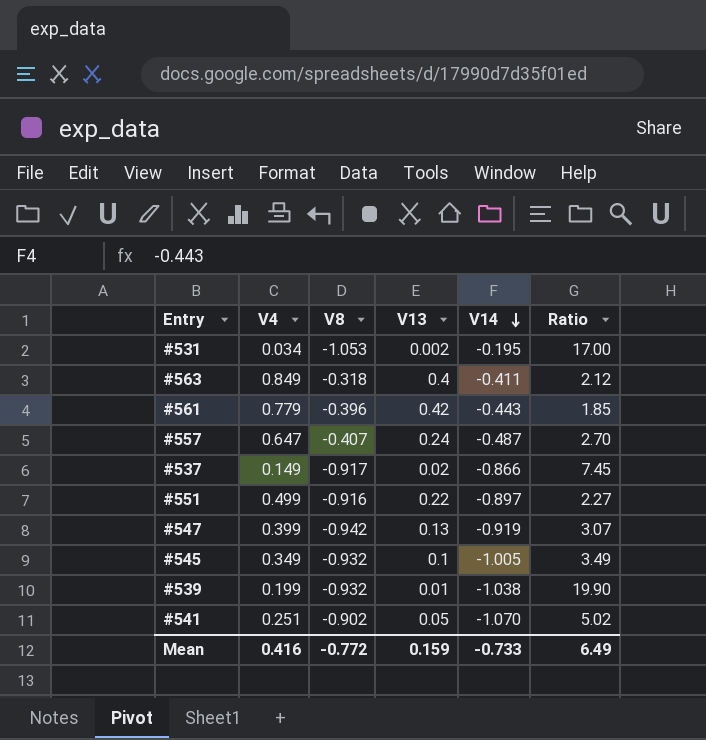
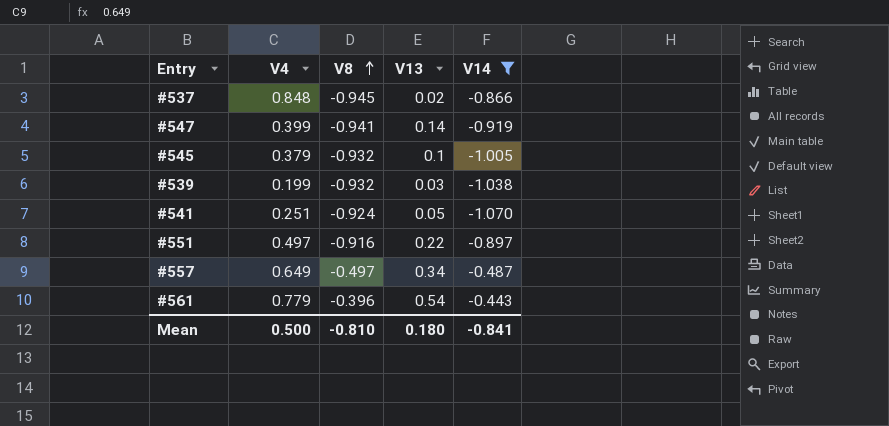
filter: none -> V14 <= -0.443
row order: V14 descending -> V8 ascending
column Ratio | formula: [V4] / [V13] -> none
#537 | V4: 0.149 -> 0.848
#537 | V8: -0.917 -> -0.945
#547 | V8: -0.942 -> -0.941
#547 | V13: 0.13 -> 0.14
#545 | V4: 0.349 -> 0.379
#539 | V13: 0.01 -> 0.03
#541 | V8: -0.902 -> -0.924
#551 | V4: 0.499 -> 0.497
#557 | V4: 0.647 -> 0.649
#557 | V8: -0.407 -> -0.497
#557 | V13: 0.24 -> 0.34
#561 | V13: 0.42 -> 0.54
Mean | V4: 0.416 -> 0.500
Mean | V8: -0.772 -> -0.810
Mean | V13: 0.159 -> 0.180
Mean | V14: -0.733 -> -0.841

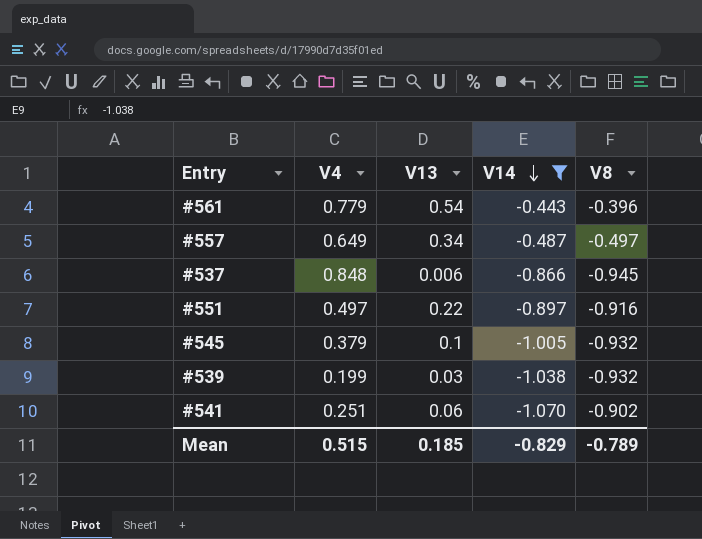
row order: V8 ascending -> V14 descending
column V8 | position: 3 -> 5
row #547: 0.399 | -0.941 | 0.14 | -0.919 -> none
#537 | V13: 0.02 -> 0.006
#541 | V13: 0.05 -> 0.06
#541 | V8: -0.924 -> -0.902
Mean | V4: 0.500 -> 0.515
Mean | V13: 0.180 -> 0.185
Mean | V14: -0.841 -> -0.829
Mean | V8: -0.810 -> -0.789

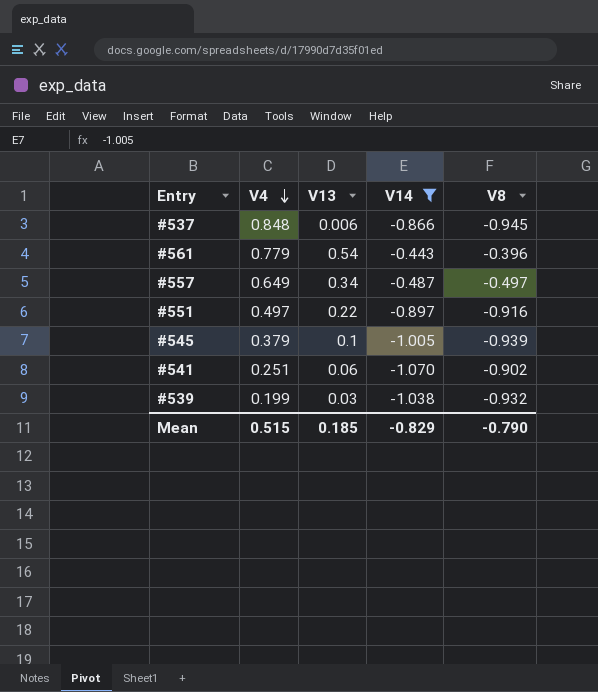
row order: V14 descending -> V4 descending
#545 | V8: -0.932 -> -0.939
Mean | V8: -0.789 -> -0.790

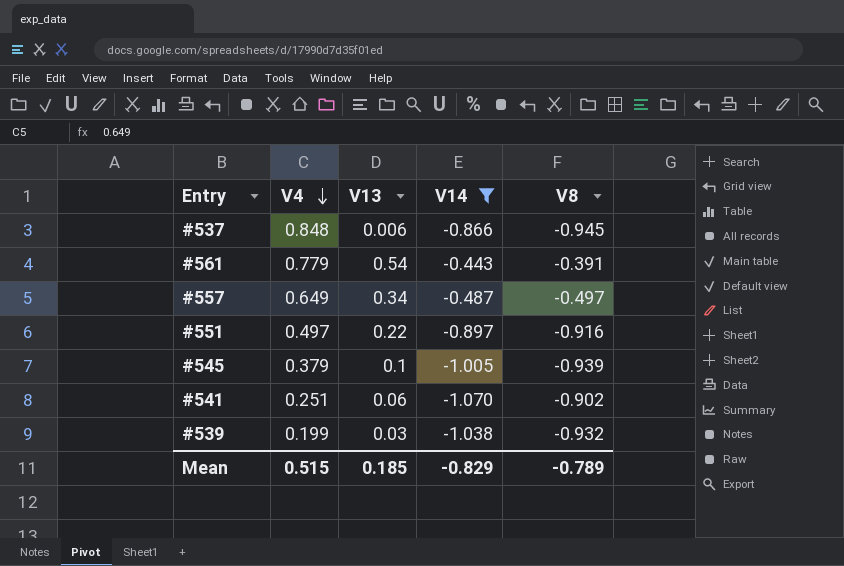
#561 | V8: -0.396 -> -0.391
Mean | V8: -0.790 -> -0.789

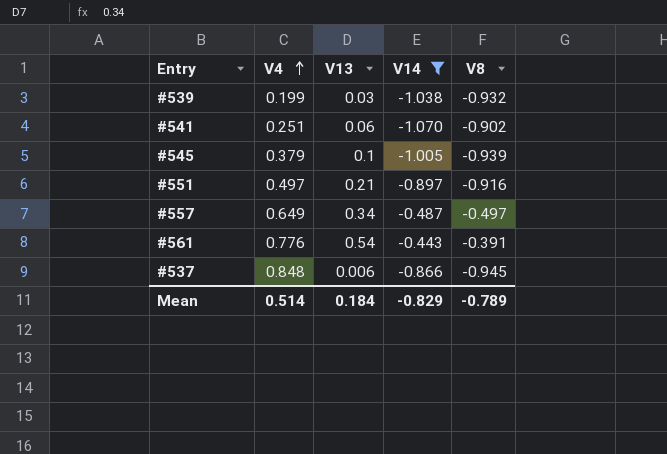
row order: V4 descending -> V4 ascending
#551 | V13: 0.22 -> 0.21
#561 | V4: 0.779 -> 0.776
Mean | V4: 0.515 -> 0.514
Mean | V13: 0.185 -> 0.184

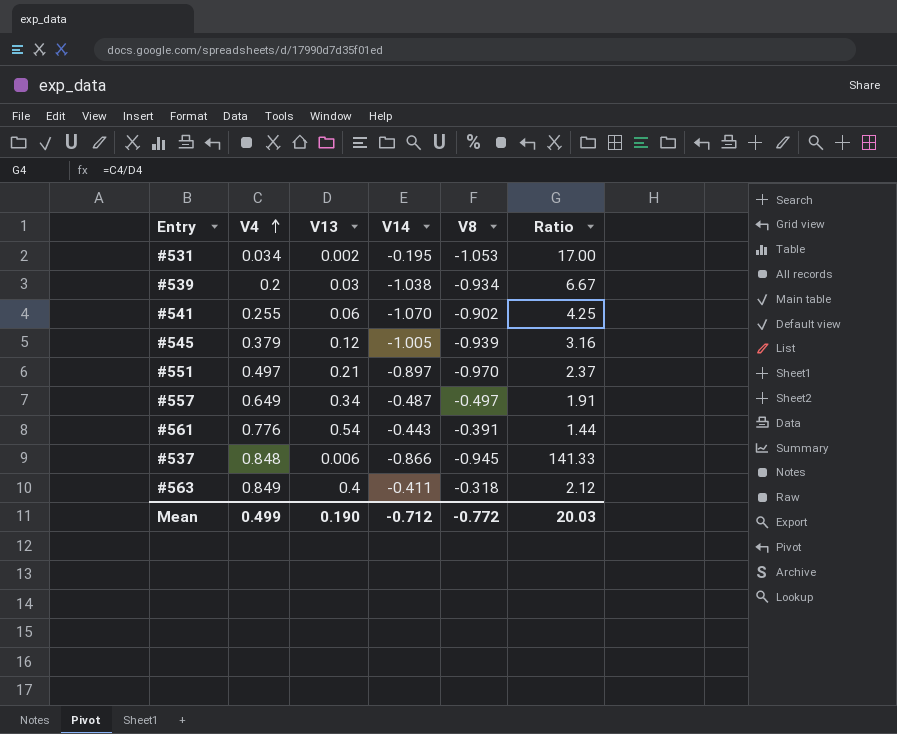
filter: V14 <= -0.443 -> none
column Ratio | formula: none -> [V4] / [V13]
#539 | V4: 0.199 -> 0.2
#539 | V8: -0.932 -> -0.934
#541 | V4: 0.251 -> 0.255
#545 | V13: 0.1 -> 0.12
#551 | V8: -0.916 -> -0.970
Mean | V4: 0.514 -> 0.499
Mean | V13: 0.184 -> 0.190
Mean | V14: -0.829 -> -0.712
Mean | V8: -0.789 -> -0.772

